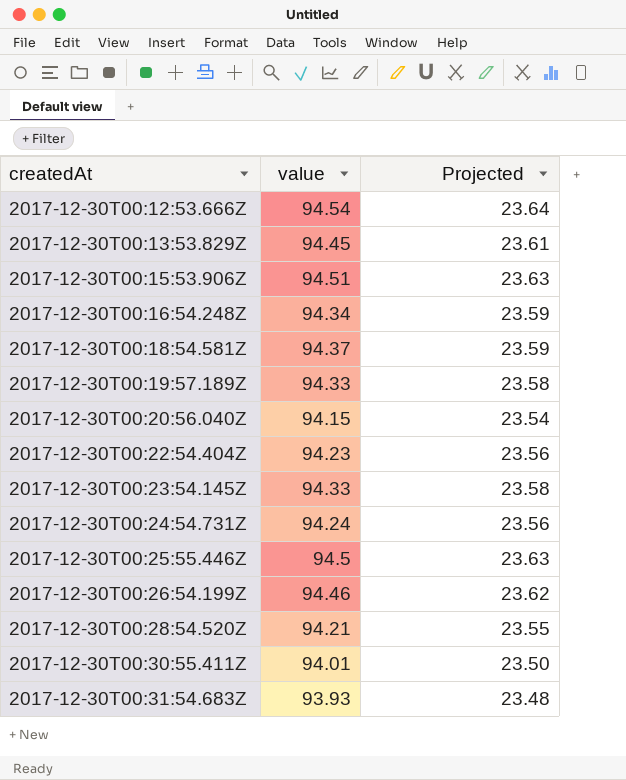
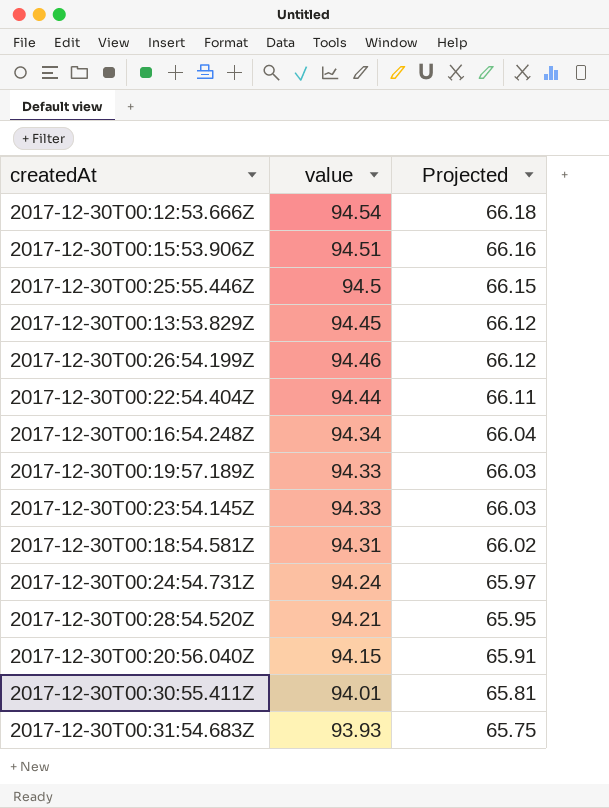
row order: createdAt ascending -> Projected descending
column Projected | formula: [value] * 0.25 -> [value] * 0.7
2017-12-30T00:22:54.404Z | value: 94.23 -> 94.44
2017-12-30T00:18:54.581Z | value: 94.37 -> 94.31

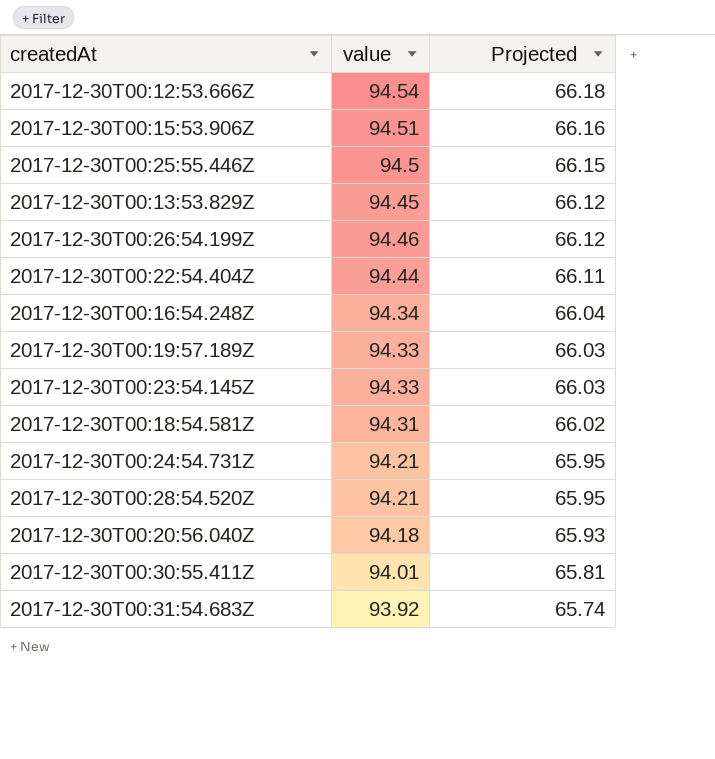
2017-12-30T00:24:54.731Z | value: 94.24 -> 94.21
2017-12-30T00:24:54.731Z | Projected: 65.97 -> 65.95
2017-12-30T00:20:56.040Z | value: 94.15 -> 94.18
2017-12-30T00:20:56.040Z | Projected: 65.91 -> 65.93
2017-12-30T00:31:54.683Z | value: 93.93 -> 93.92
2017-12-30T00:31:54.683Z | Projected: 65.75 -> 65.74

